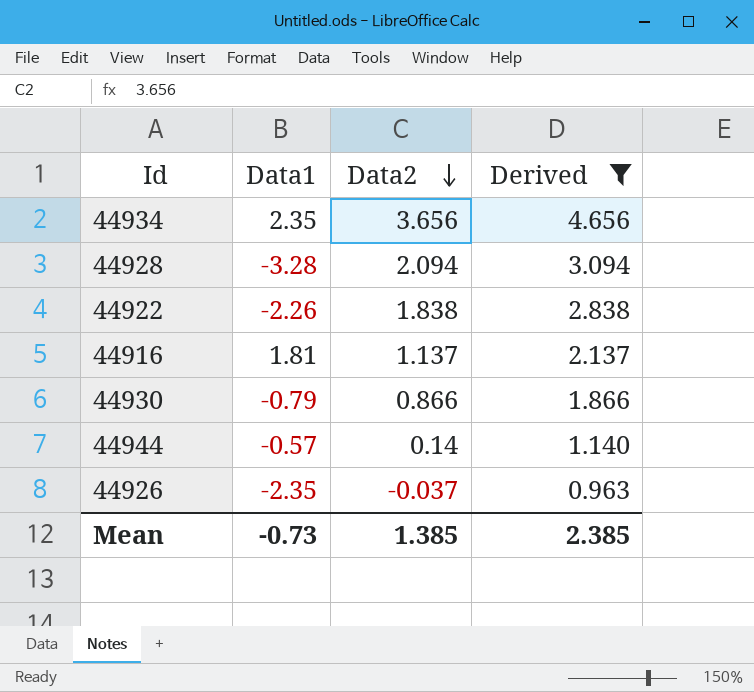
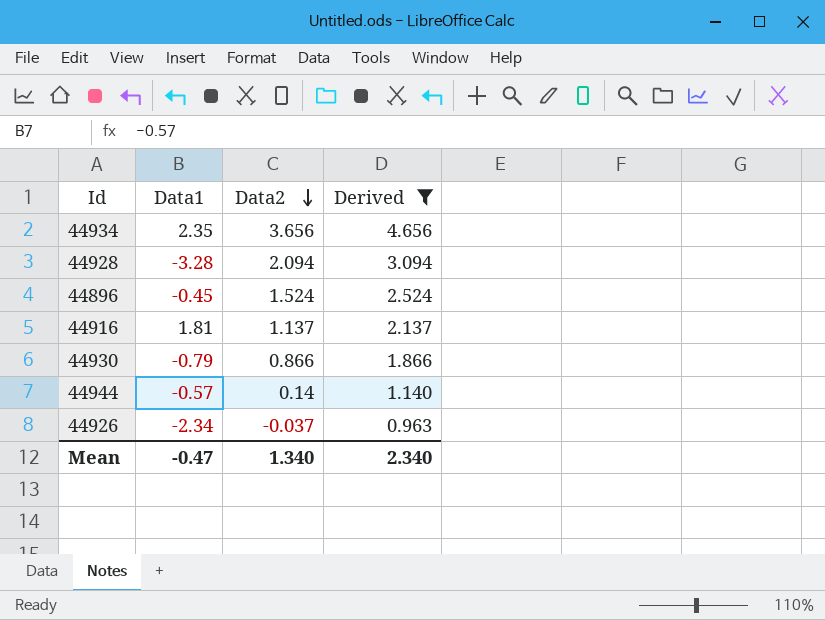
row 44922: -2.26 | 1.838 | 2.838 -> none
row 44896: none -> -0.45 | 1.524 | 2.524
44926 | Data1: -2.35 -> -2.34
Mean | Data1: -0.73 -> -0.47
Mean | Data2: 1.385 -> 1.340
Mean | Derived: 2.385 -> 2.340

